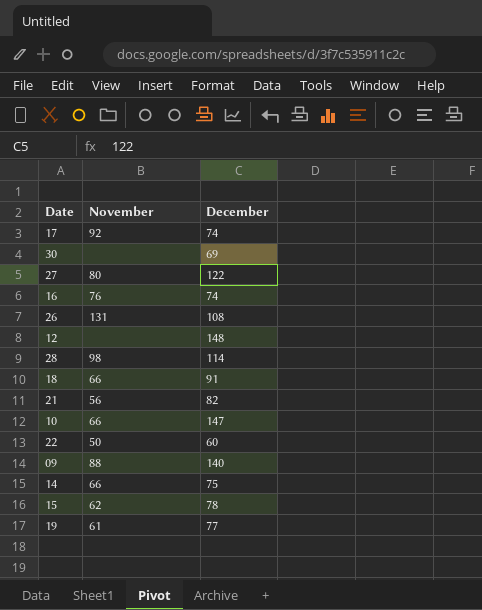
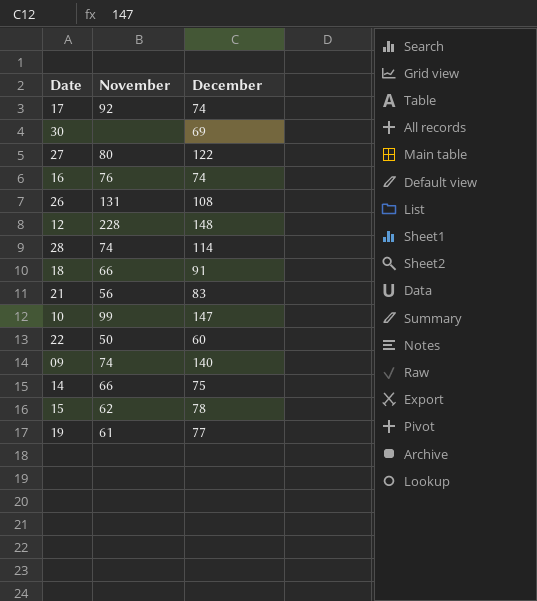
12 | November: none -> 228
28 | November: 98 -> 74
21 | December: 82 -> 83
10 | November: 66 -> 99
09 | November: 88 -> 74

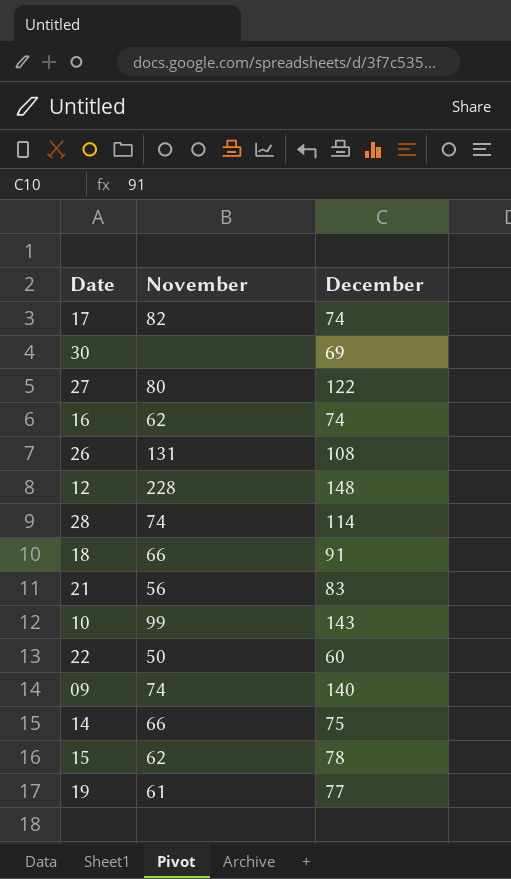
17 | November: 92 -> 82
16 | November: 76 -> 62
10 | December: 147 -> 143

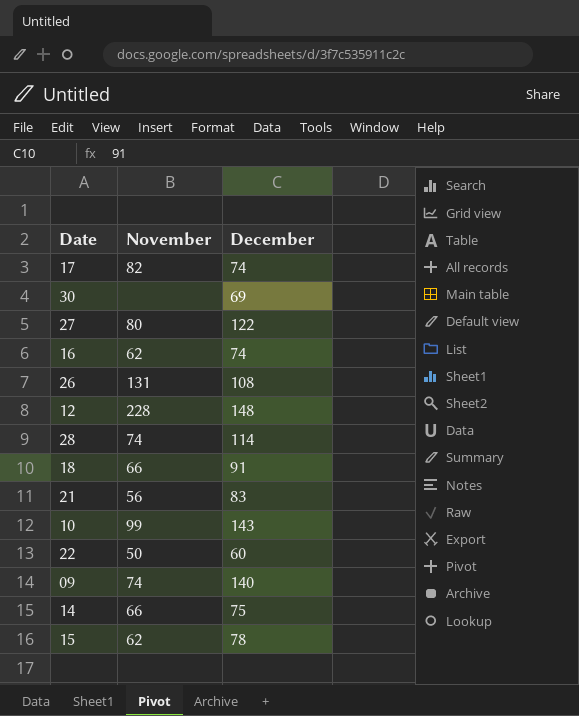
row 19: 61 | 77 -> none

